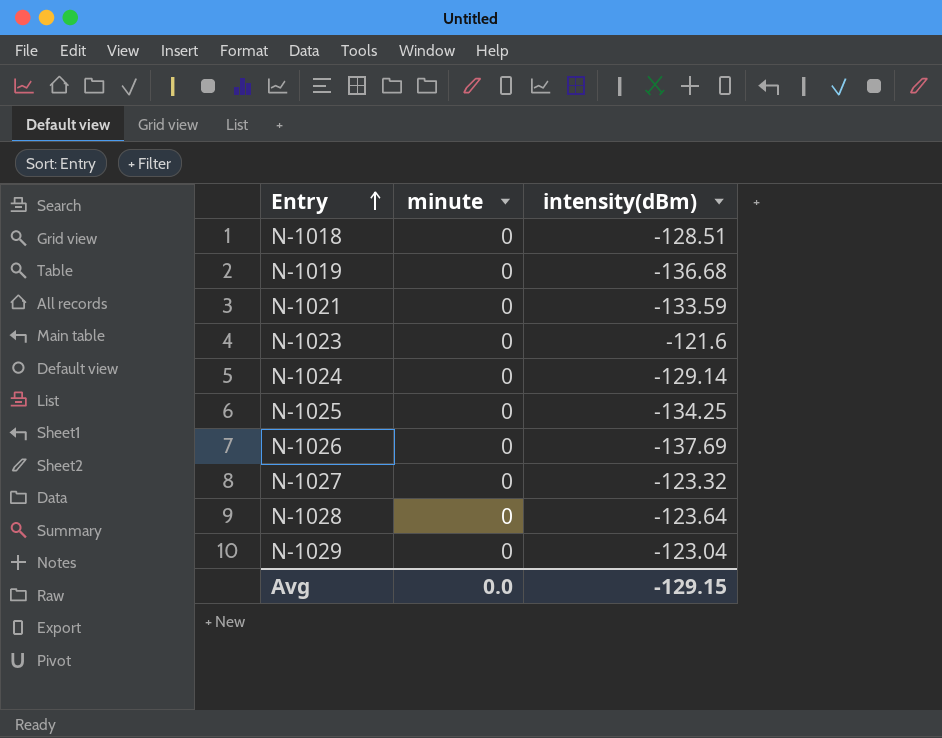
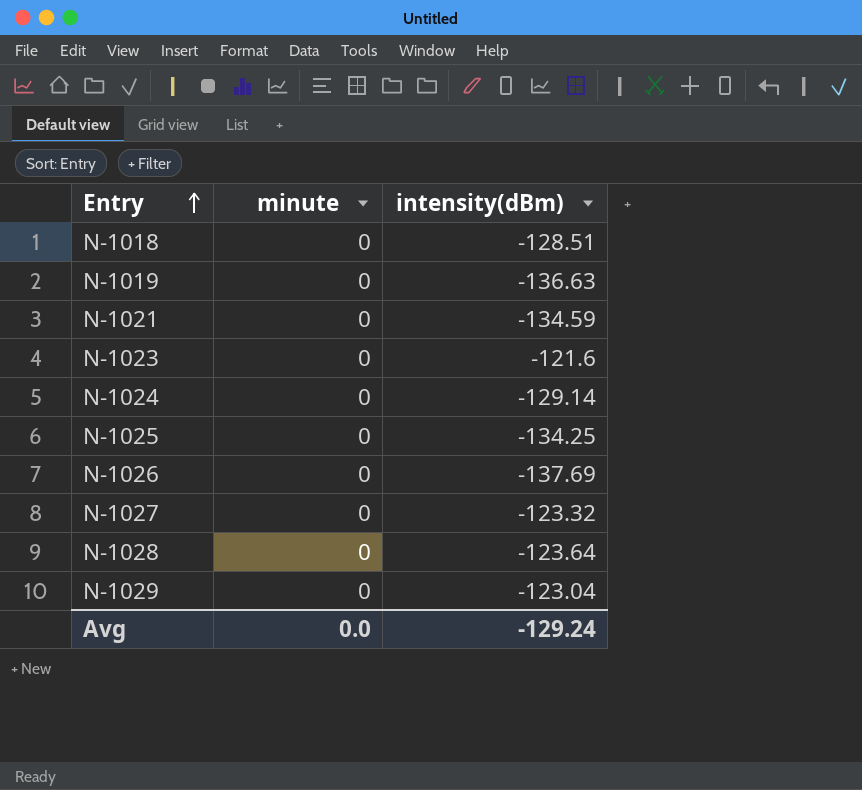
N-1019 | intensity(dBm): -136.68 -> -136.63
N-1021 | intensity(dBm): -133.59 -> -134.59
Avg | intensity(dBm): -129.15 -> -129.24

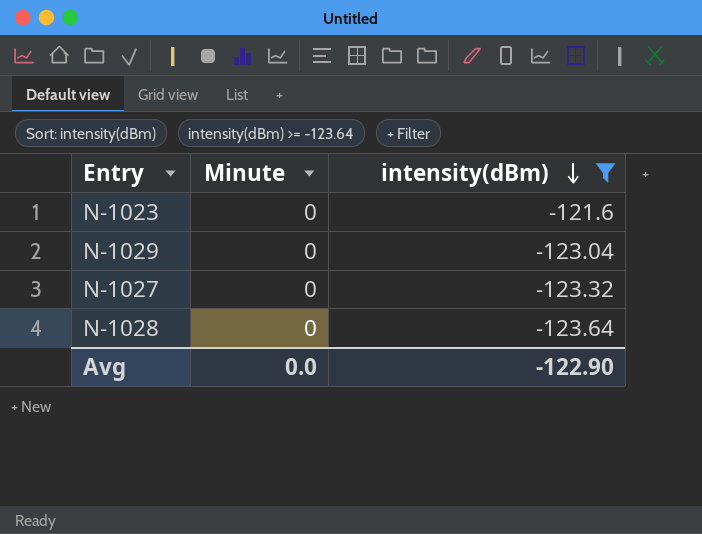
filter: none -> intensity(dBm) >= -123.64
row order: Entry ascending -> intensity(dBm) descending
column name: minute -> Minute
Avg | intensity(dBm): -129.24 -> -122.90

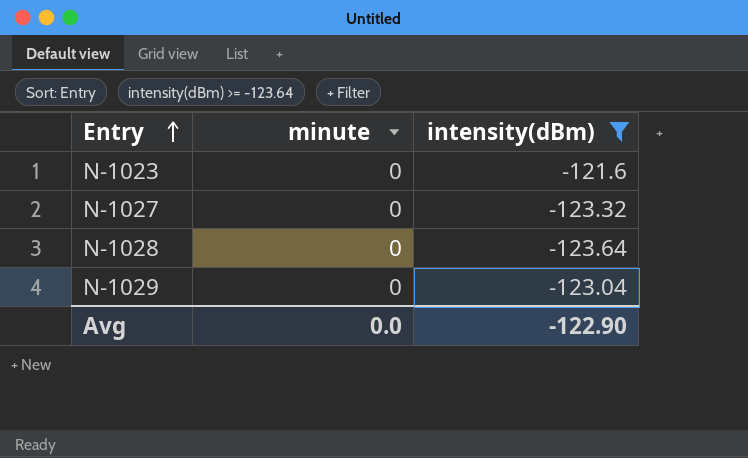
row order: intensity(dBm) descending -> Entry ascending
column name: Minute -> minute

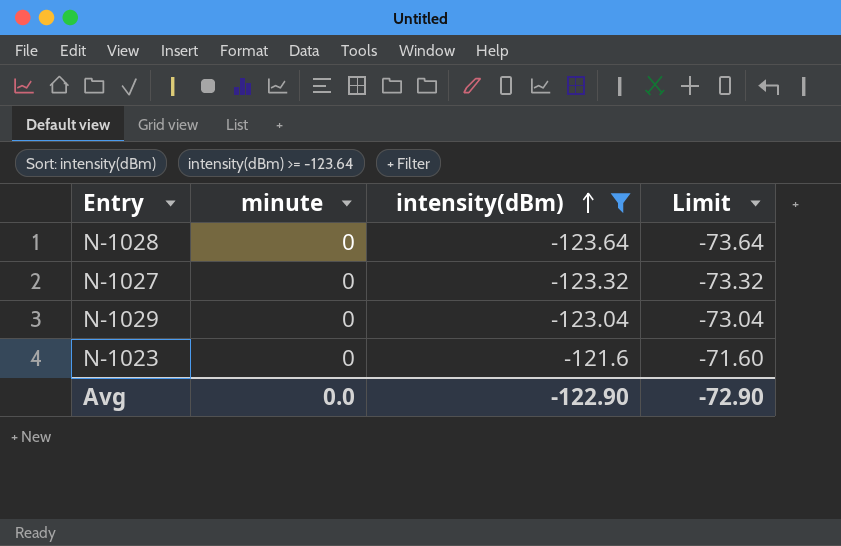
row order: Entry ascending -> intensity(dBm) ascending
column Limit | formula: none -> [intensity(dBm)] + 50

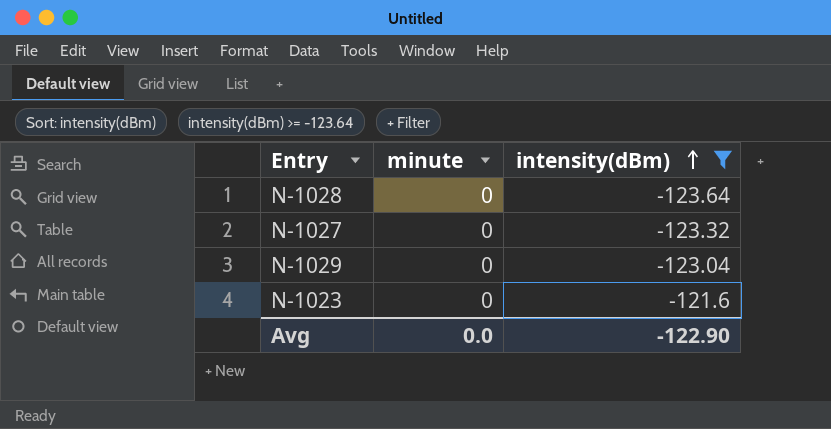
column Limit | formula: [intensity(dBm)] + 50 -> none

